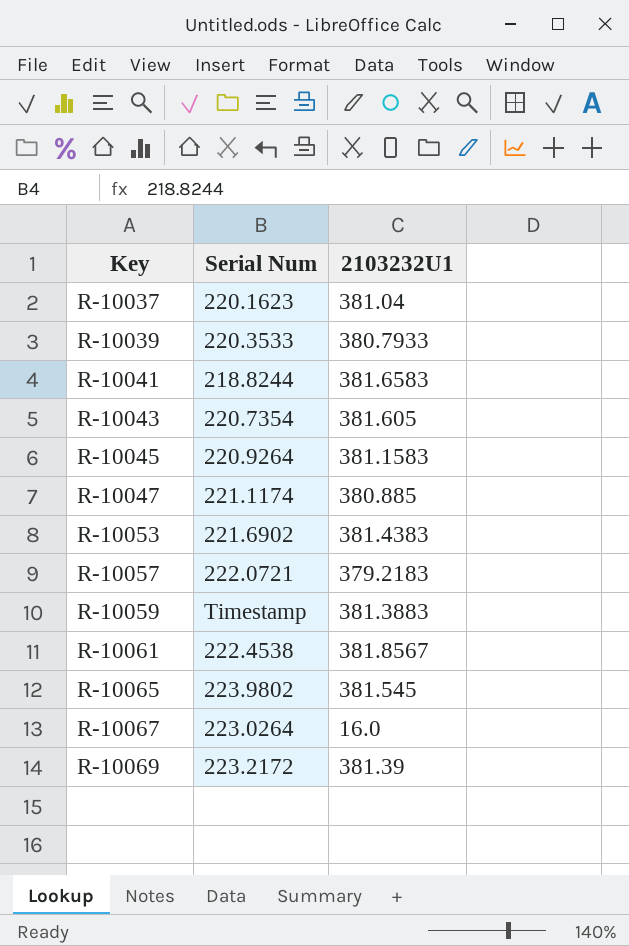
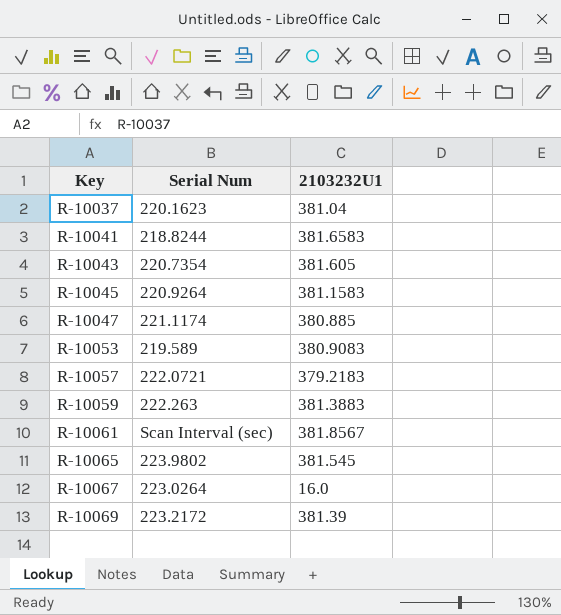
row R-10039: 220.3533 | 380.7933 -> none
R-10053 | Serial Num: 221.6902 -> 219.589
R-10053 | 2103232U1: 381.4383 -> 380.9083
R-10059 | Serial Num: Timestamp -> 222.263
R-10061 | Serial Num: 222.4538 -> Scan Interval (sec)

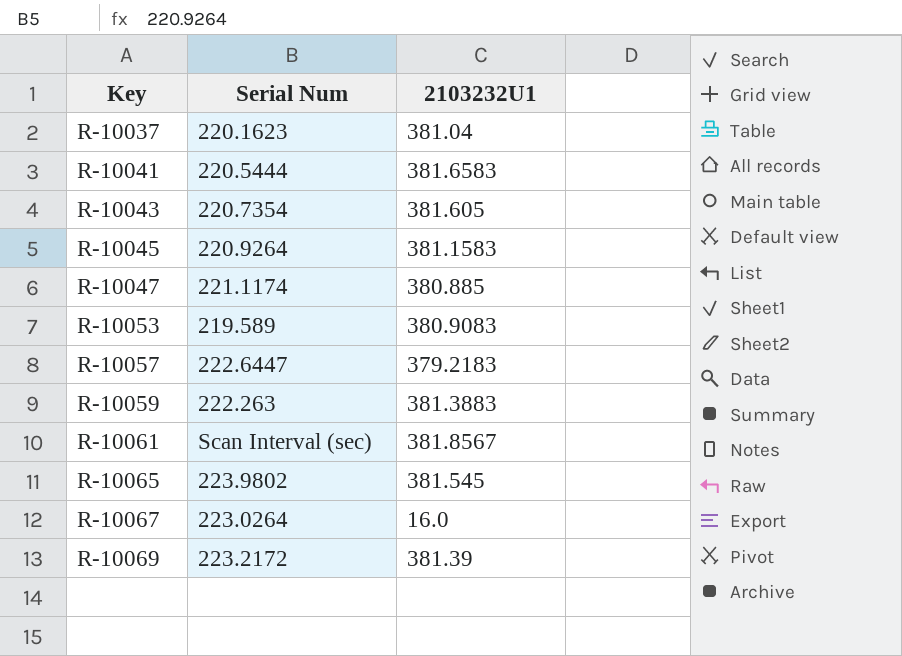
R-10041 | Serial Num: 218.8244 -> 220.5444
R-10057 | Serial Num: 222.0721 -> 222.6447

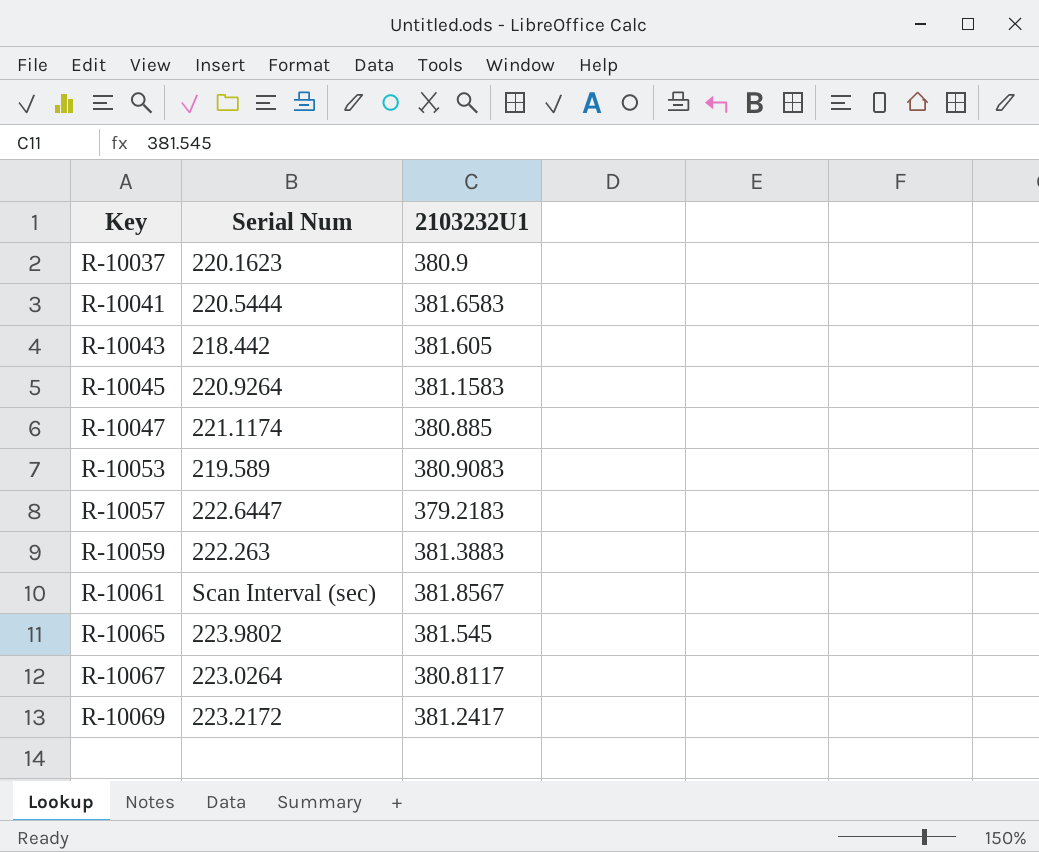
R-10037 | 2103232U1: 381.04 -> 380.9
R-10043 | Serial Num: 220.7354 -> 218.442
R-10067 | 2103232U1: 16.0 -> 380.8117
R-10069 | 2103232U1: 381.39 -> 381.2417

